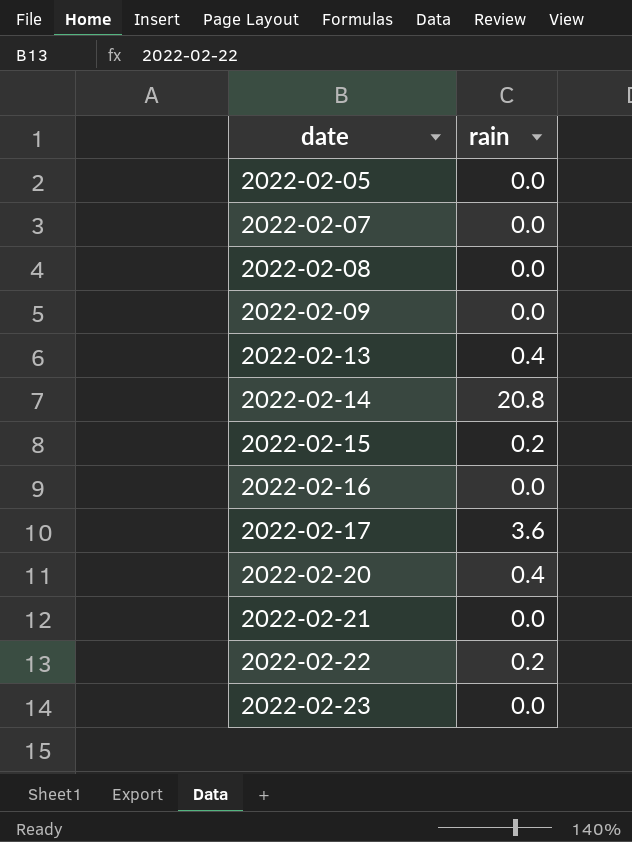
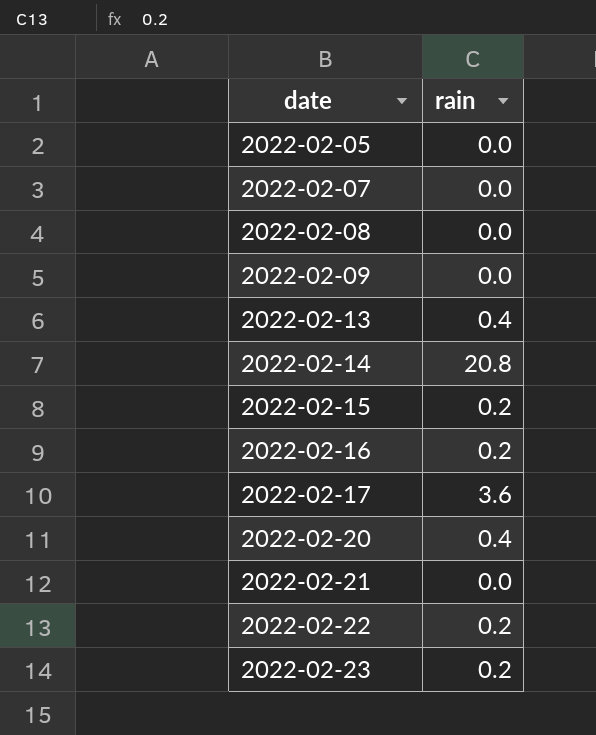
2022-02-16 | rain: 0.0 -> 0.2
2022-02-23 | rain: 0.0 -> 0.2

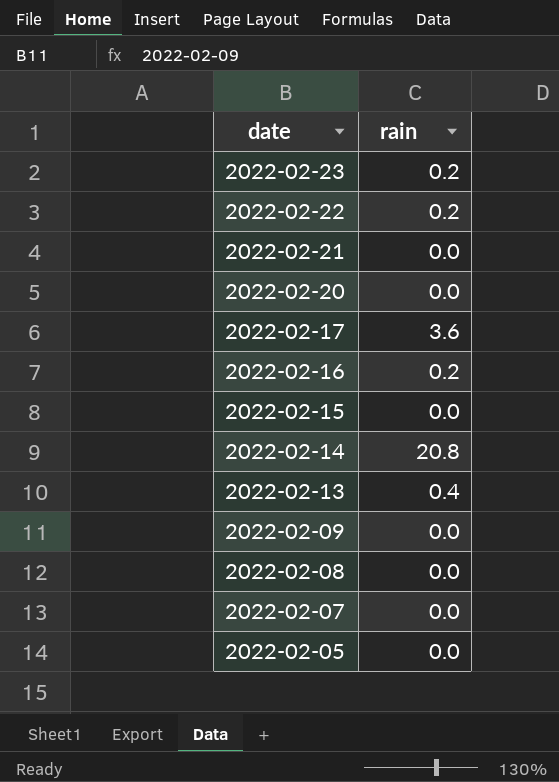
row order: date ascending -> date descending
2022-02-20 | rain: 0.4 -> 0.0
2022-02-15 | rain: 0.2 -> 0.0

